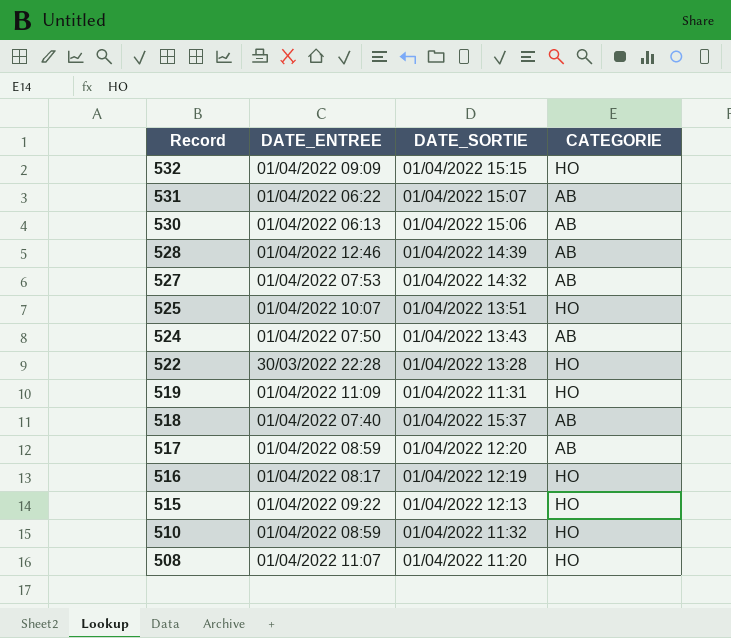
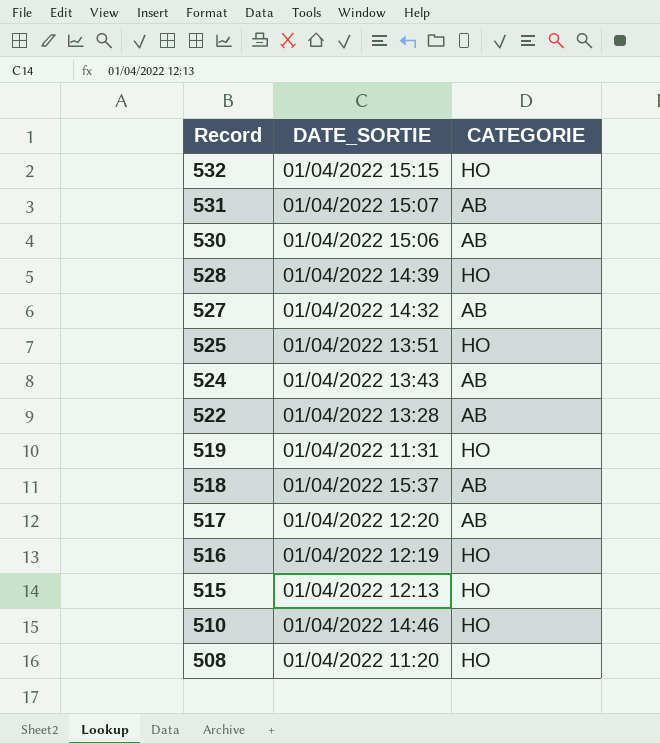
column DATE_ENTREE | position: 2 -> none
528 | CATEGORIE: AB -> HO
522 | CATEGORIE: HO -> AB
510 | DATE_SORTIE: 01/04/2022 11:32 -> 01/04/2022 14:46

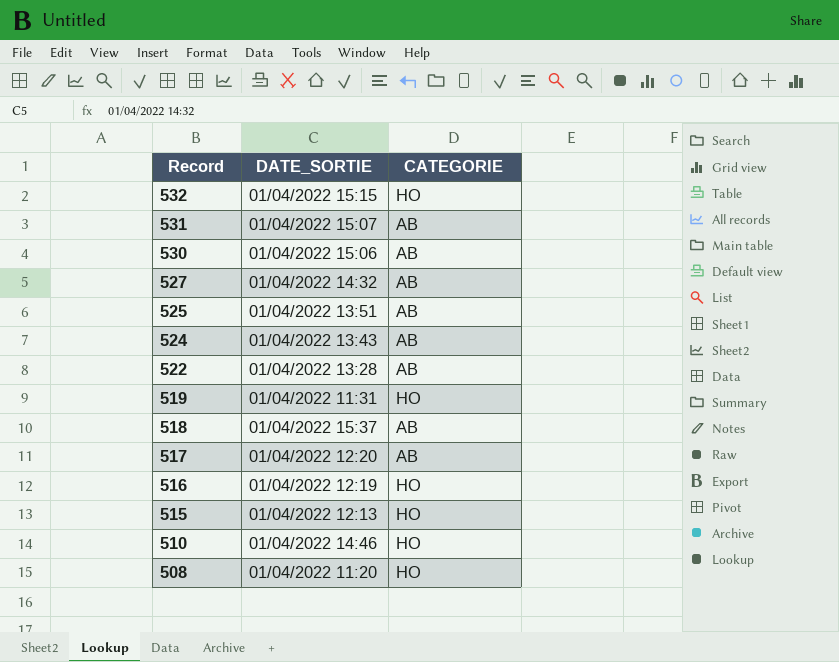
row 528: 01/04/2022 14:39 | HO -> none
525 | CATEGORIE: HO -> AB

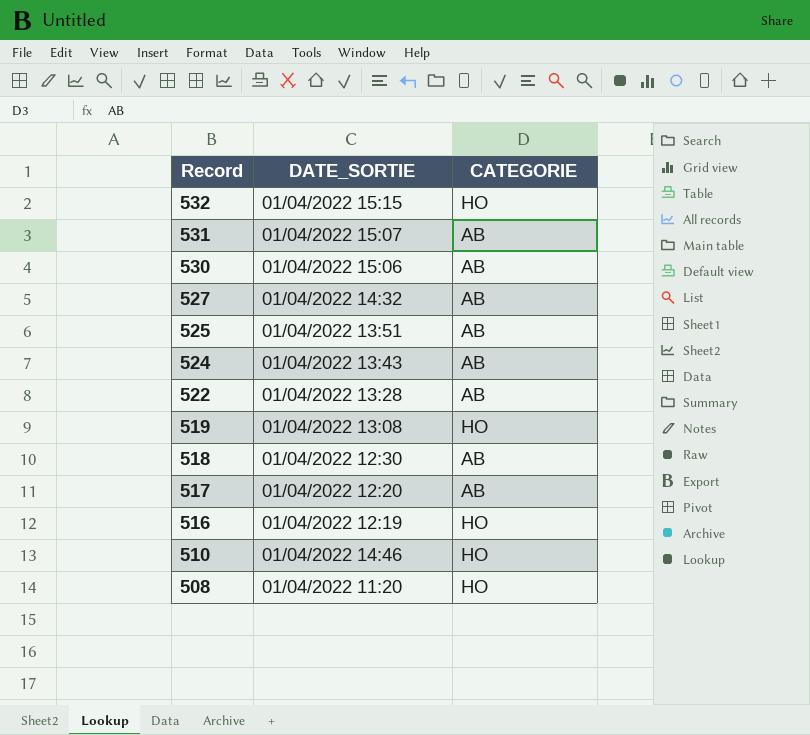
row 515: 01/04/2022 12:13 | HO -> none
519 | DATE_SORTIE: 01/04/2022 11:31 -> 01/04/2022 13:08
518 | DATE_SORTIE: 01/04/2022 15:37 -> 01/04/2022 12:30

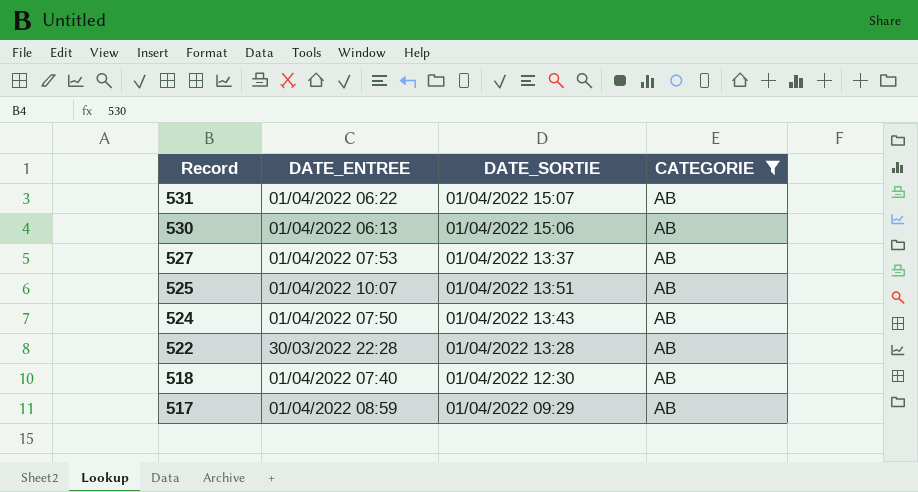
filter: none -> CATEGORIE = AB
column DATE_ENTREE | position: none -> 2
527 | DATE_SORTIE: 01/04/2022 14:32 -> 01/04/2022 13:37
517 | DATE_SORTIE: 01/04/2022 12:20 -> 01/04/2022 09:29

